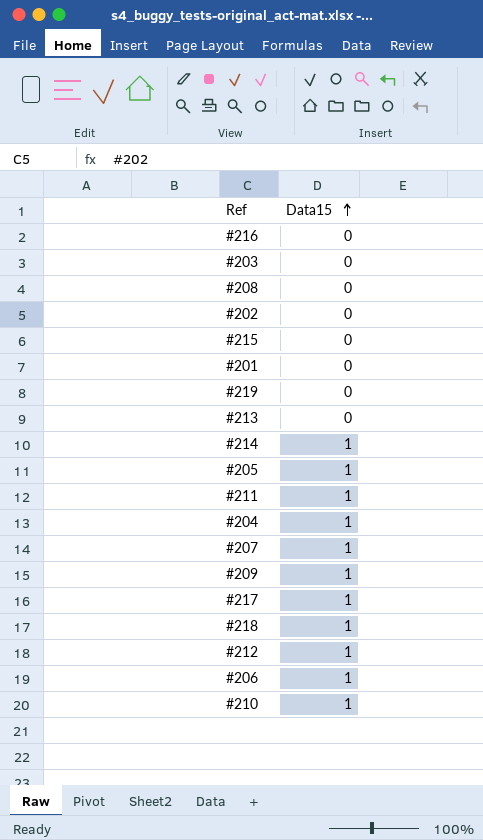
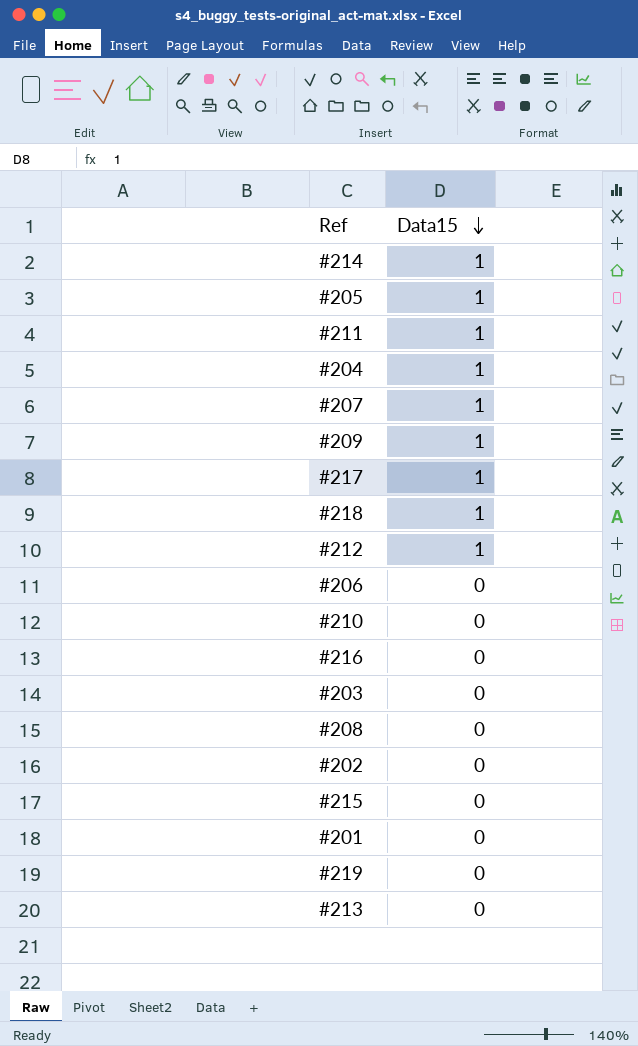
row order: Data15 ascending -> Data15 descending
#206 | Data15: 1 -> 0
#210 | Data15: 1 -> 0

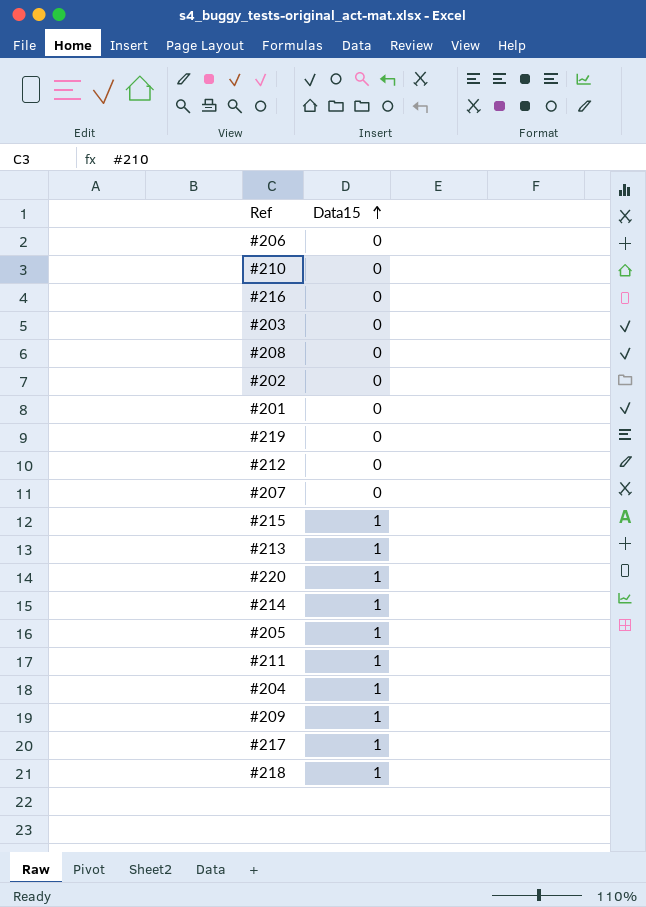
row order: Data15 descending -> Data15 ascending
#212 | Data15: 1 -> 0
#207 | Data15: 1 -> 0
#215 | Data15: 0 -> 1
#213 | Data15: 0 -> 1
row #220: none -> 1

